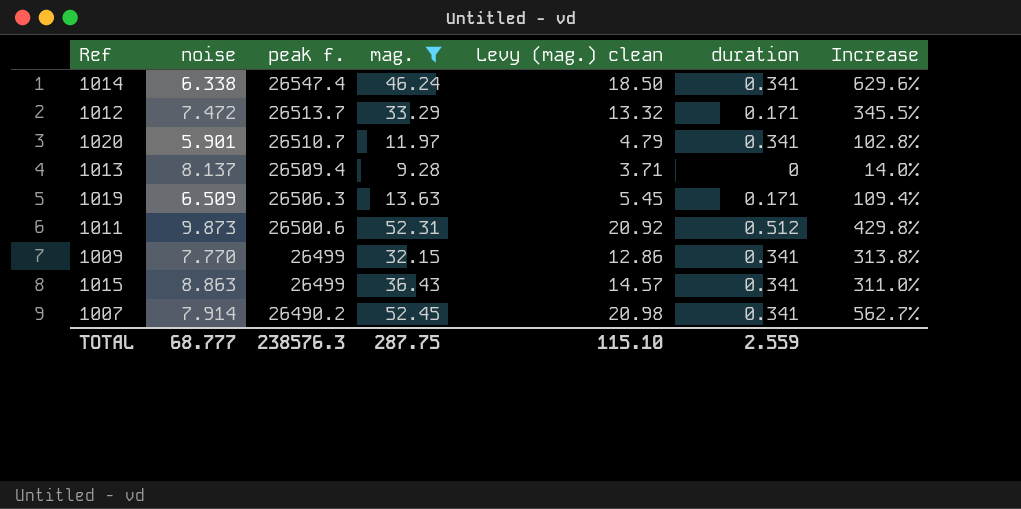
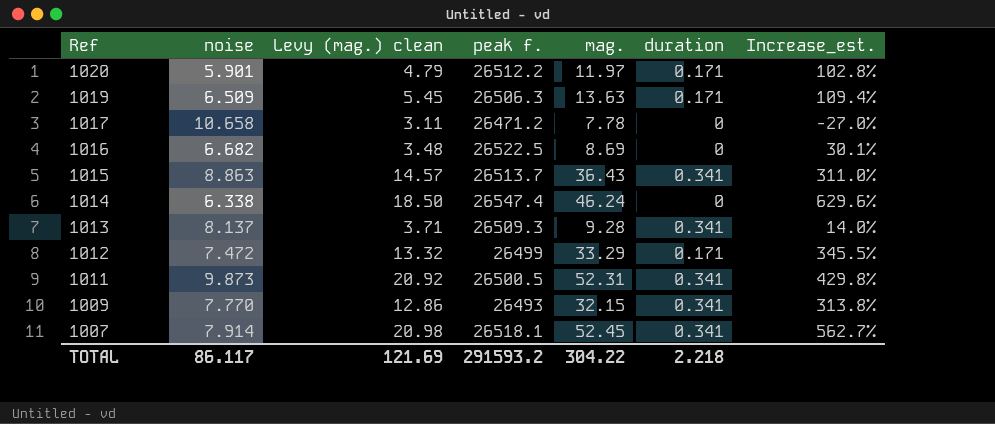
filter: mag. >= 9.28 -> none
row order: peak f. descending -> Ref descending
column Levy (mag.) clean | position: 5 -> 3
column name: Increase -> Increase_est.
1020 | peak f.: 26510.7 -> 26512.2
1020 | duration: 0.341 -> 0.171
1015 | peak f.: 26499 -> 26513.7
1014 | duration: 0.341 -> 0
1013 | peak f.: 26509.4 -> 26509.3
1013 | duration: 0 -> 0.341
1012 | peak f.: 26513.7 -> 26499
1011 | peak f.: 26500.6 -> 26500.5
1011 | duration: 0.512 -> 0.341
1009 | peak f.: 26499 -> 26493
1007 | peak f.: 26490.2 -> 26518.1
TOTAL | noise: 68.777 -> 86.117
TOTAL | Levy (mag.) clean: 115.10 -> 121.69
TOTAL | peak f.: 238576.3 -> 291593.2
TOTAL | mag.: 287.75 -> 304.22
TOTAL | duration: 2.559 -> 2.218

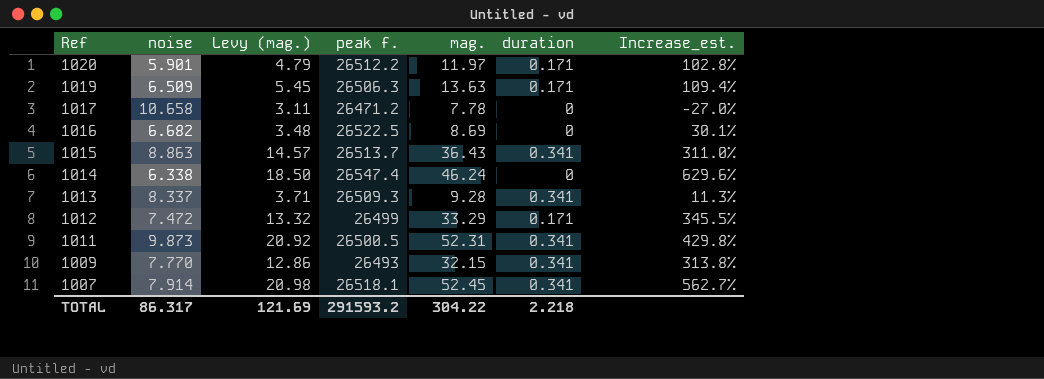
column name: Levy (mag.) clean -> Levy (mag.)
1013 | noise: 8.137 -> 8.337
1013 | Increase_est.: 14.0% -> 11.3%
TOTAL | noise: 86.117 -> 86.317

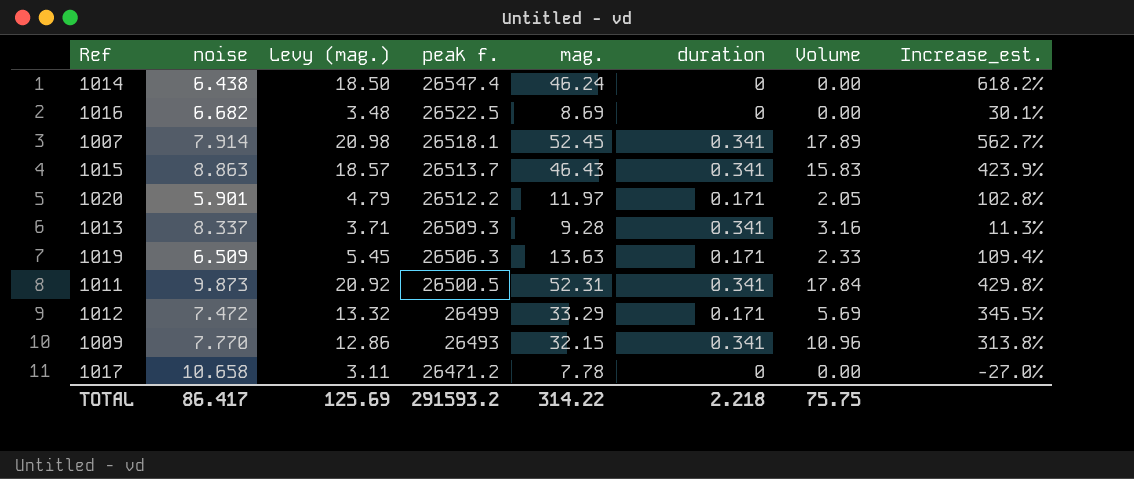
row order: Ref descending -> peak f. descending
column Volume | formula: none -> [mag.] * [duration]
1014 | noise: 6.338 -> 6.438
1014 | Increase_est.: 629.6% -> 618.2%
1015 | Levy (mag.): 14.57 -> 18.57
1015 | mag.: 36.43 -> 46.43
1015 | Increase_est.: 311.0% -> 423.9%
TOTAL | noise: 86.317 -> 86.417
TOTAL | Levy (mag.): 121.69 -> 125.69
TOTAL | mag.: 304.22 -> 314.22

